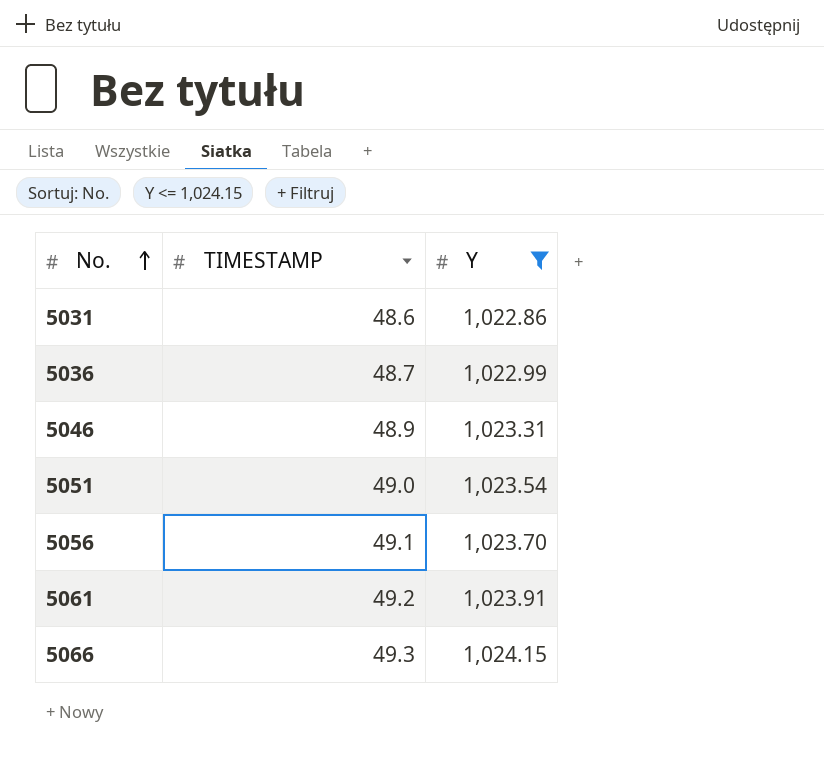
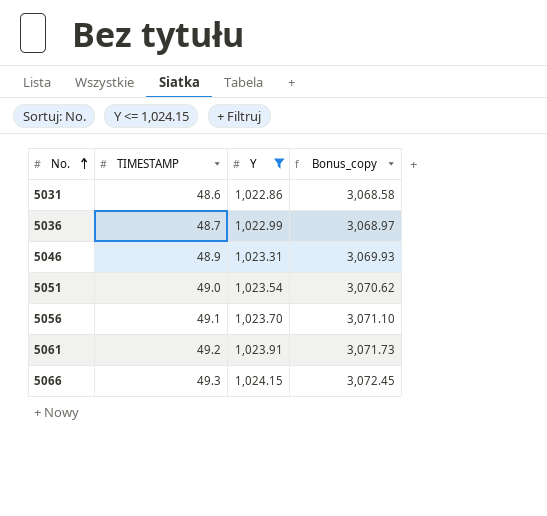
column Bonus_copy | formula: none -> [Y] * 3

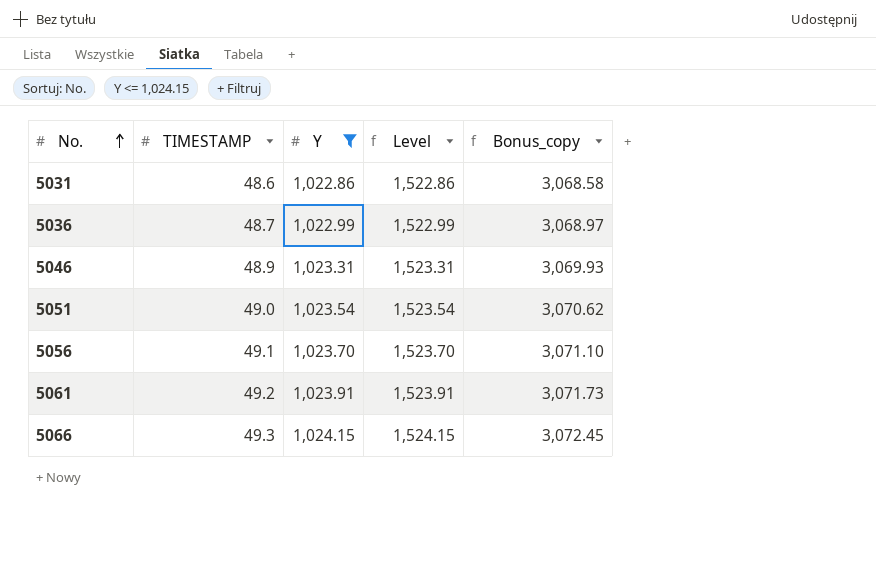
column Level | formula: none -> [Y] + 500

